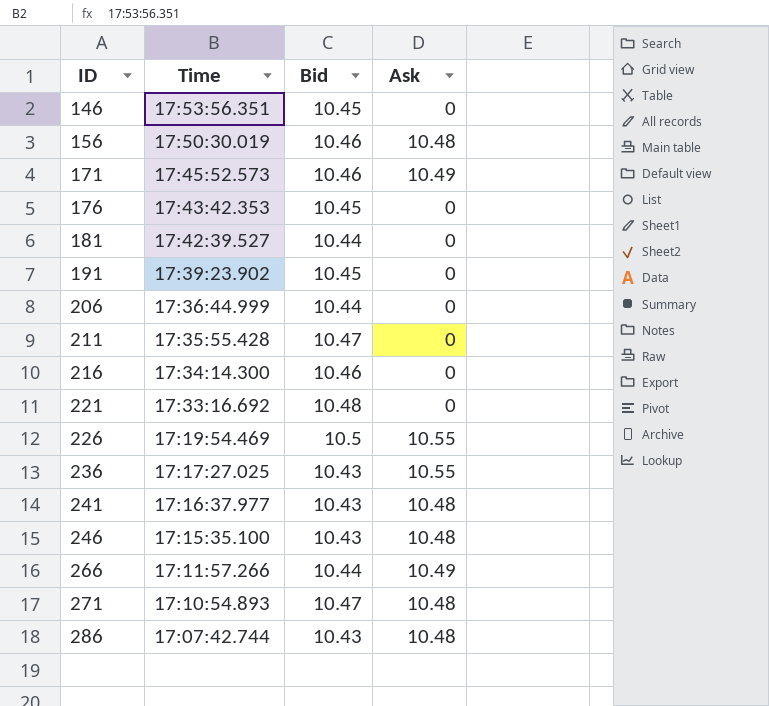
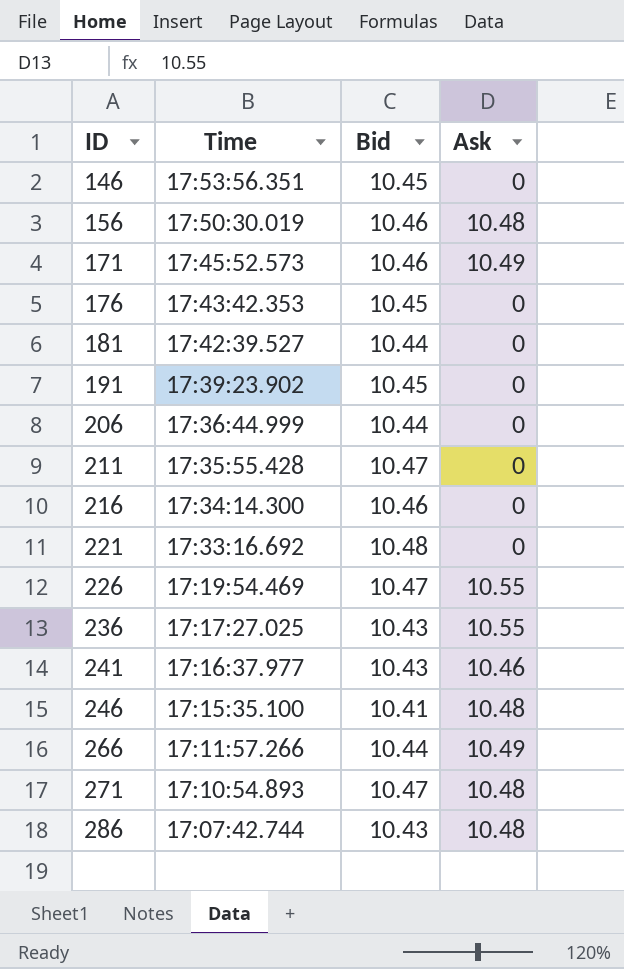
226 | Bid: 10.5 -> 10.47
241 | Ask: 10.48 -> 10.46
246 | Bid: 10.43 -> 10.41

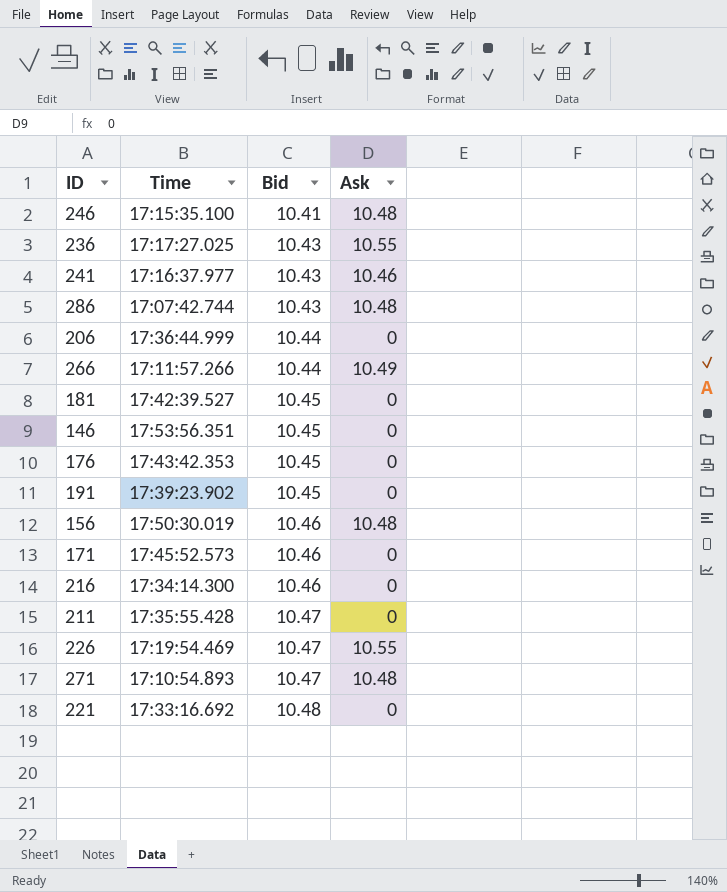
row order: ID ascending -> Bid ascending
181 | Bid: 10.44 -> 10.45
171 | Ask: 10.49 -> 0

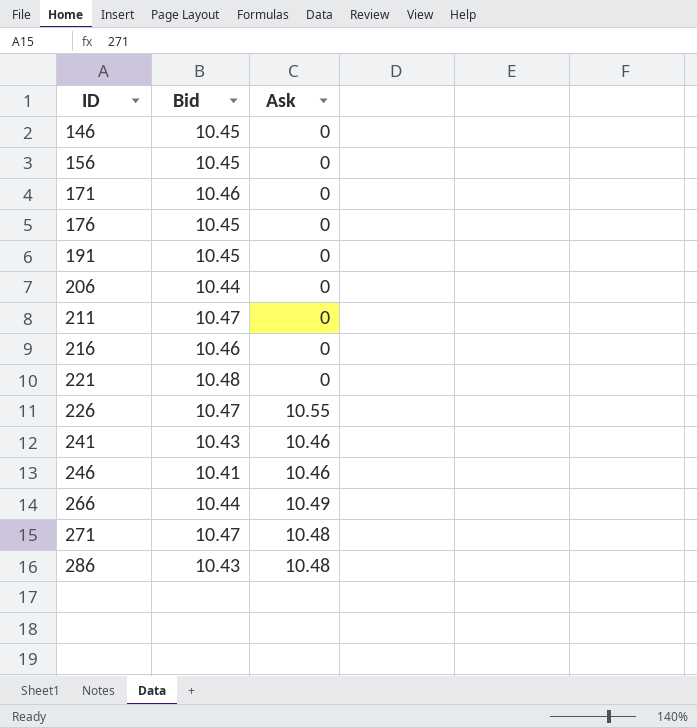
row order: Bid ascending -> ID ascending
column Time | position: 2 -> none
row 236: 17:17:27.025 | 10.43 | 10.55 -> none
row 181: 17:42:39.527 | 10.45 | 0 -> none
156 | Bid: 10.46 -> 10.45
156 | Ask: 10.48 -> 0
246 | Ask: 10.48 -> 10.46

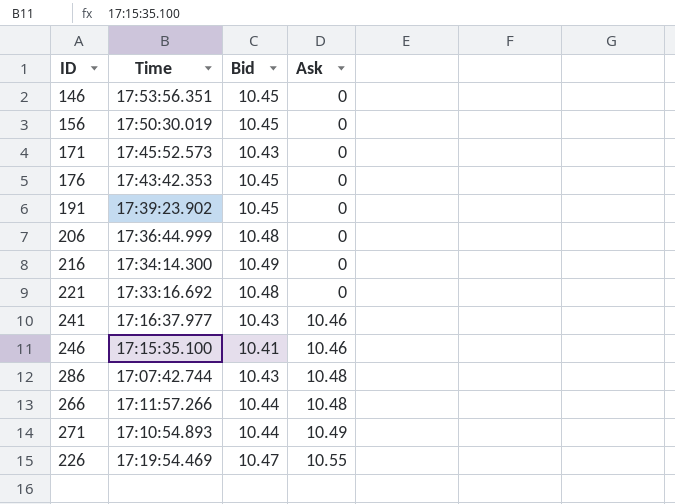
row order: ID ascending -> Ask ascending
column Time | position: none -> 2
row 211: 10.47 | 0 -> none
171 | Bid: 10.46 -> 10.43
206 | Bid: 10.44 -> 10.48
216 | Bid: 10.46 -> 10.49
266 | Ask: 10.49 -> 10.48
271 | Bid: 10.47 -> 10.44
271 | Ask: 10.48 -> 10.49

